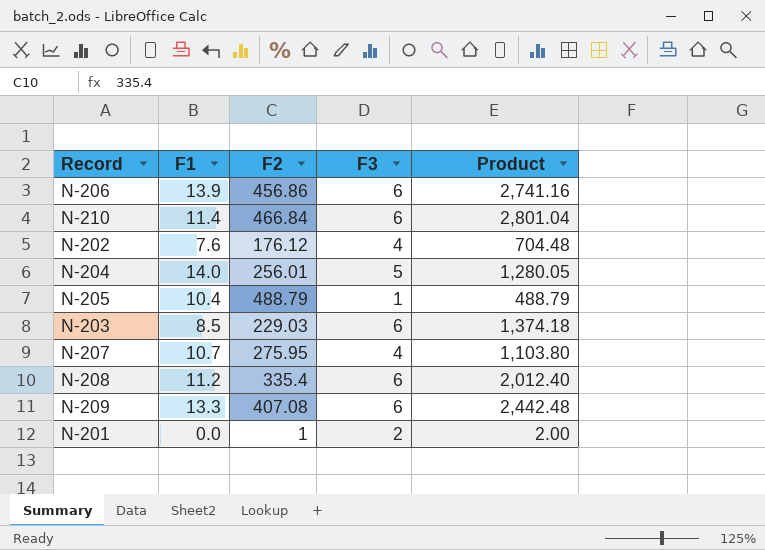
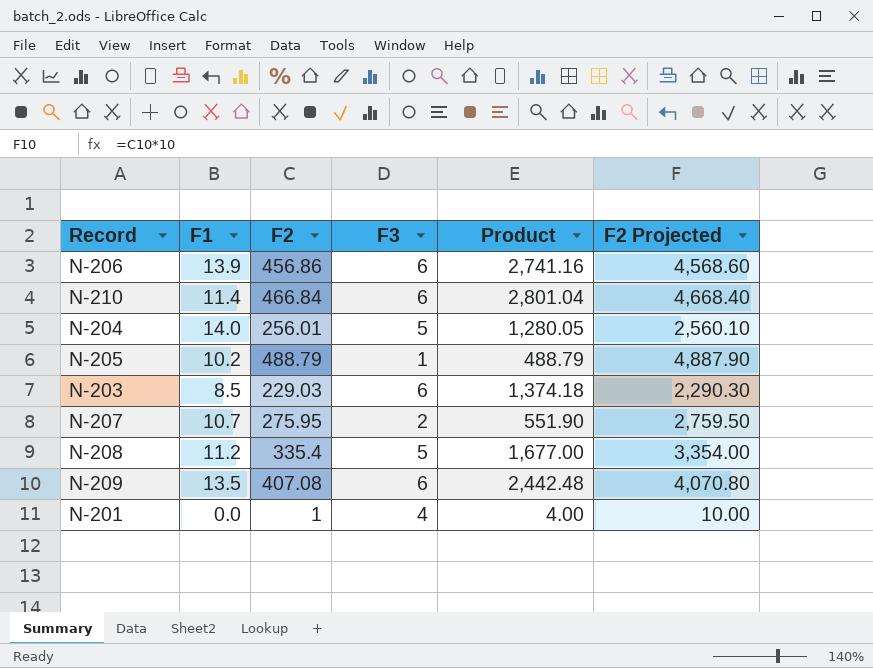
column F2 Projected | formula: none -> [F2] * 10
row N-202: 7.6 | 176.12 | 4 | 704.48 -> none
N-205 | F1: 10.4 -> 10.2
N-207 | F3: 4 -> 2
N-207 | Product: 1,103.80 -> 551.90
N-208 | F3: 6 -> 5
N-208 | Product: 2,012.40 -> 1,677.00
N-209 | F1: 13.3 -> 13.5
N-201 | F3: 2 -> 4
N-201 | Product: 2.00 -> 4.00

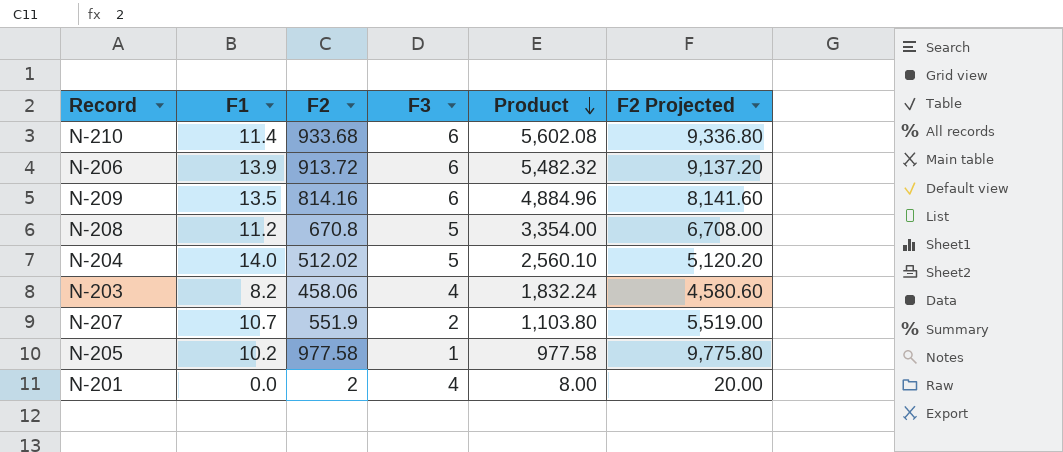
row order: none -> Product descending
N-210 | F2: 466.84 -> 933.68
N-210 | Product: 2,801.04 -> 5,602.08
N-210 | F2 Projected: 4,668.40 -> 9,336.80
N-206 | F2: 456.86 -> 913.72
N-206 | Product: 2,741.16 -> 5,482.32
N-206 | F2 Projected: 4,568.60 -> 9,137.20
N-209 | F2: 407.08 -> 814.16
N-209 | Product: 2,442.48 -> 4,884.96
N-209 | F2 Projected: 4,070.80 -> 8,141.60
N-208 | F2: 335.4 -> 670.8
N-208 | Product: 1,677.00 -> 3,354.00
N-208 | F2 Projected: 3,354.00 -> 6,708.00
N-204 | F2: 256.01 -> 512.02
N-204 | Product: 1,280.05 -> 2,560.10
N-204 | F2 Projected: 2,560.10 -> 5,120.20
N-203 | F1: 8.5 -> 8.2
N-203 | F2: 229.03 -> 458.06
N-203 | F3: 6 -> 4
N-203 | Product: 1,374.18 -> 1,832.24
N-203 | F2 Projected: 2,290.30 -> 4,580.60
N-207 | F2: 275.95 -> 551.9
N-207 | Product: 551.90 -> 1,103.80
N-207 | F2 Projected: 2,759.50 -> 5,519.00
N-205 | F2: 488.79 -> 977.58
N-205 | Product: 488.79 -> 977.58
N-205 | F2 Projected: 4,887.90 -> 9,775.80
N-201 | F2: 1 -> 2
N-201 | Product: 4.00 -> 8.00
N-201 | F2 Projected: 10.00 -> 20.00

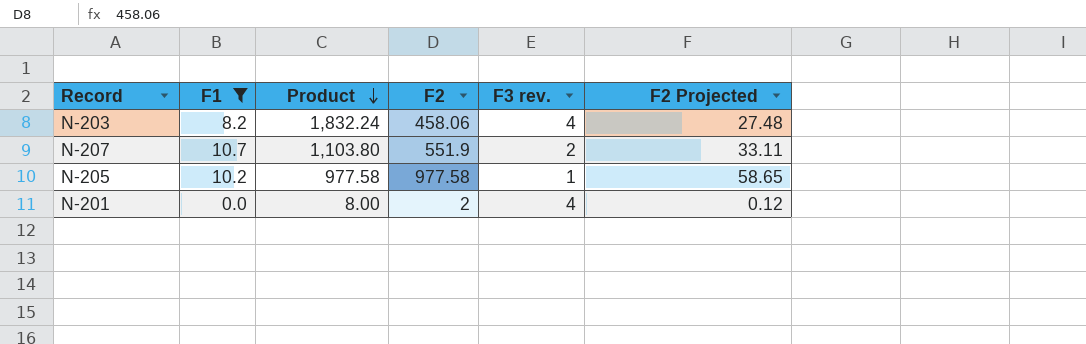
filter: none -> F1 <= 10.7
column Product | position: 5 -> 3
column name: F3 -> F3 rev.
column F2 Projected | formula: [F2] * 10 -> [F2] * 0.06

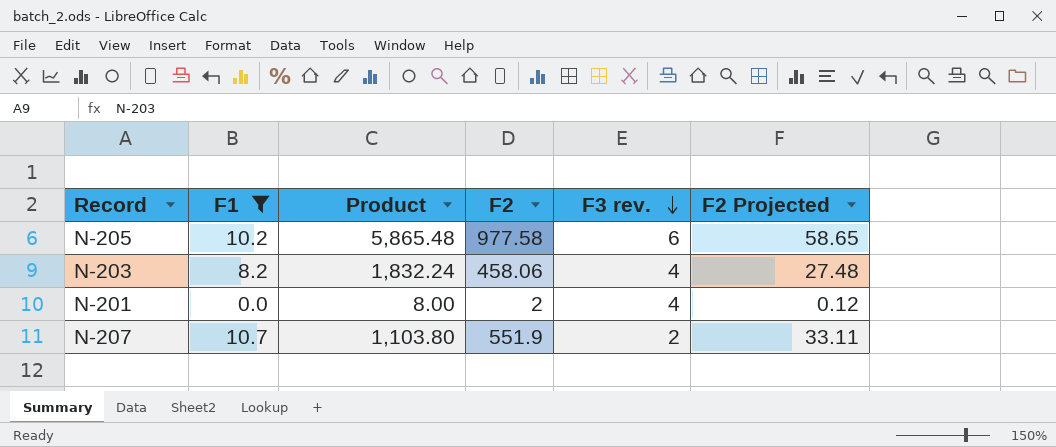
row order: Product descending -> F3 rev. descending
N-205 | Product: 977.58 -> 5,865.48
N-205 | F3 rev.: 1 -> 6

